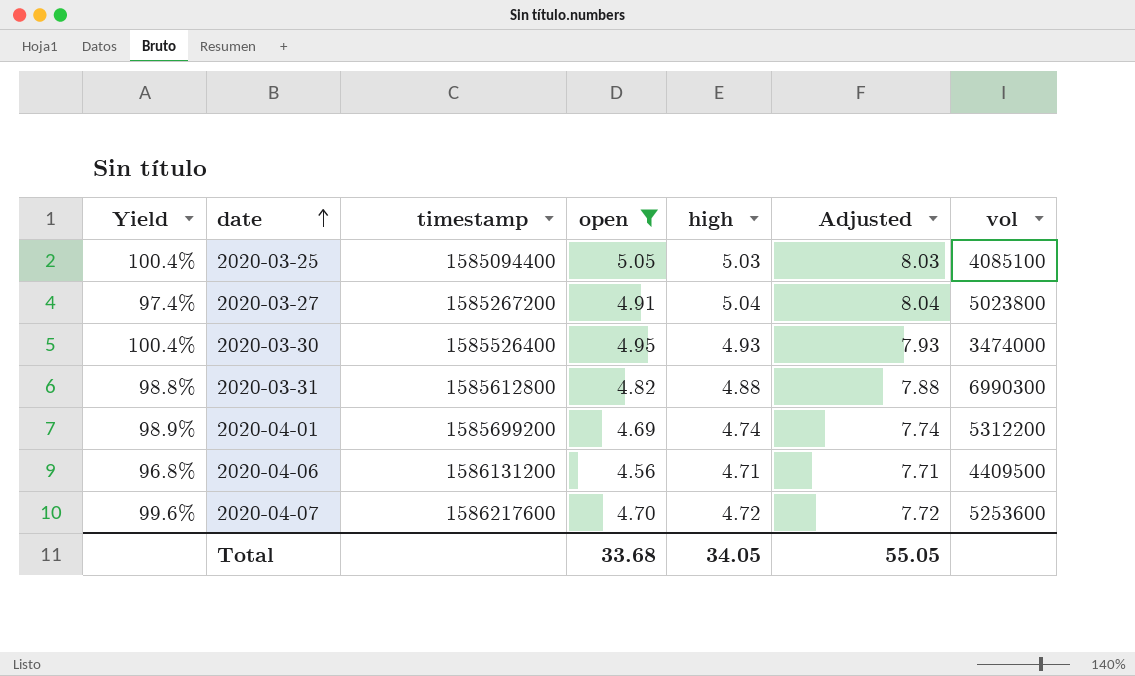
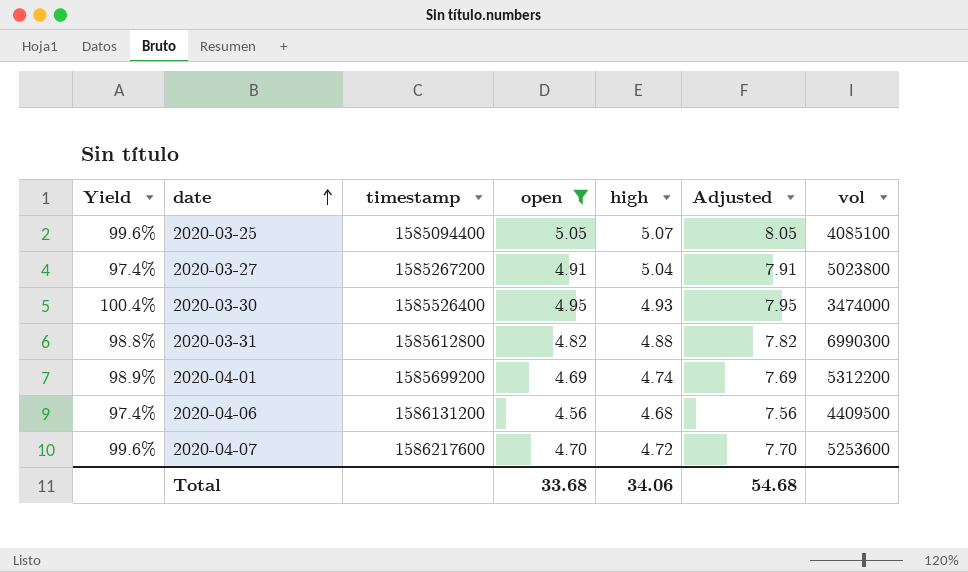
column Adjusted | formula: [high] + 3 -> [open] + 3
2020-03-25 | Yield: 100.4% -> 99.6%
2020-03-25 | high: 5.03 -> 5.07
2020-04-06 | Yield: 96.8% -> 97.4%
2020-04-06 | high: 4.71 -> 4.68
Total | high: 34.05 -> 34.06
Total | Adjusted: 55.05 -> 54.68

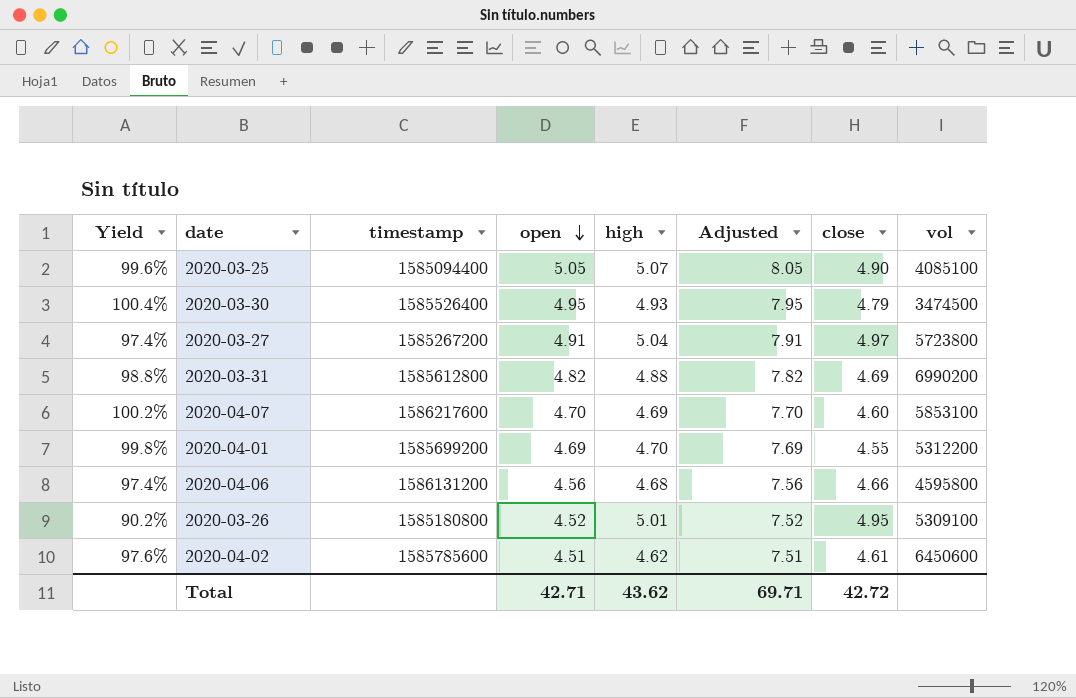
filter: open >= 4.56 -> none
row order: date ascending -> open descending
column close | position: none -> 7
2020-03-30 | vol: 3474000 -> 3474500
2020-03-27 | vol: 5023800 -> 5723800
2020-03-31 | vol: 6990300 -> 6990200
2020-04-07 | Yield: 99.6% -> 100.2%
2020-04-07 | high: 4.72 -> 4.69
2020-04-07 | vol: 5253600 -> 5853100
2020-04-01 | Yield: 98.9% -> 99.8%
2020-04-01 | high: 4.74 -> 4.70
2020-04-06 | vol: 4409500 -> 4595800
Total | open: 33.68 -> 42.71
Total | high: 34.06 -> 43.62
Total | Adjusted: 54.68 -> 69.71

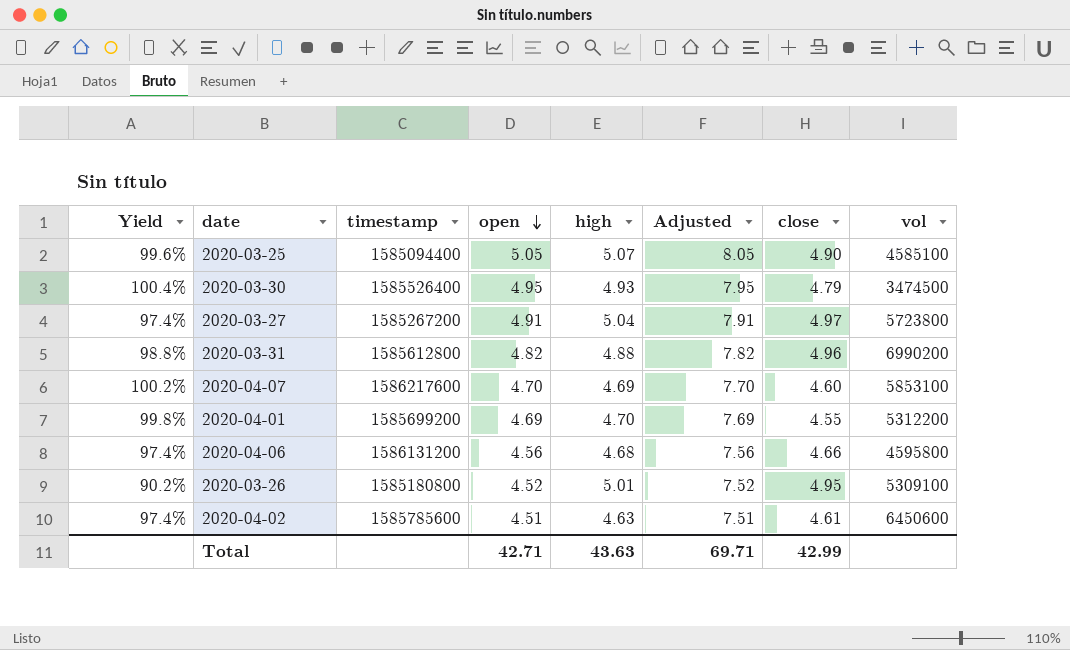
2020-03-25 | vol: 4085100 -> 4585100
2020-03-31 | close: 4.69 -> 4.96
2020-04-02 | Yield: 97.6% -> 97.4%
2020-04-02 | high: 4.62 -> 4.63
Total | high: 43.62 -> 43.63
Total | close: 42.72 -> 42.99

